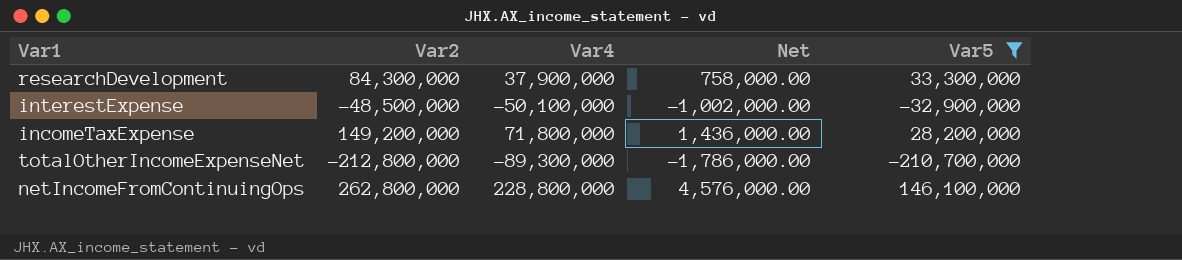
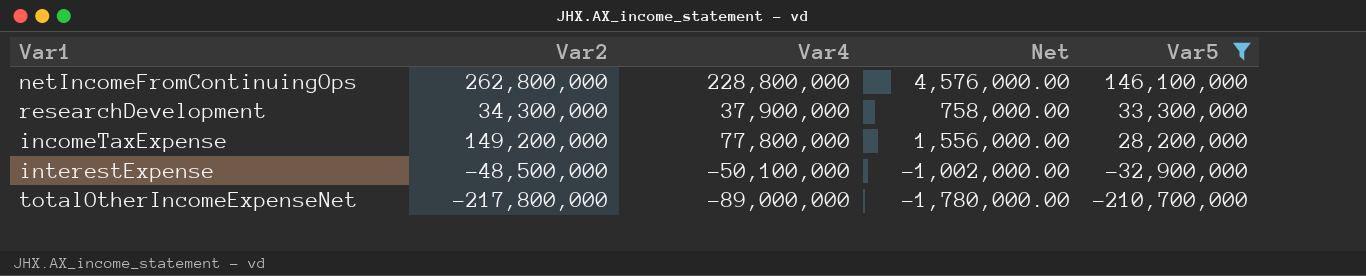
row order: none -> Var5 descending
researchDevelopment | Var2: 84,300,000 -> 34,300,000
incomeTaxExpense | Var4: 71,800,000 -> 77,800,000
incomeTaxExpense | Net: 1,436,000.00 -> 1,556,000.00
totalOtherIncomeExpenseNet | Var2: -212,800,000 -> -217,800,000
totalOtherIncomeExpenseNet | Var4: -89,300,000 -> -89,000,000
totalOtherIncomeExpenseNet | Net: -1,786,000.00 -> -1,780,000.00

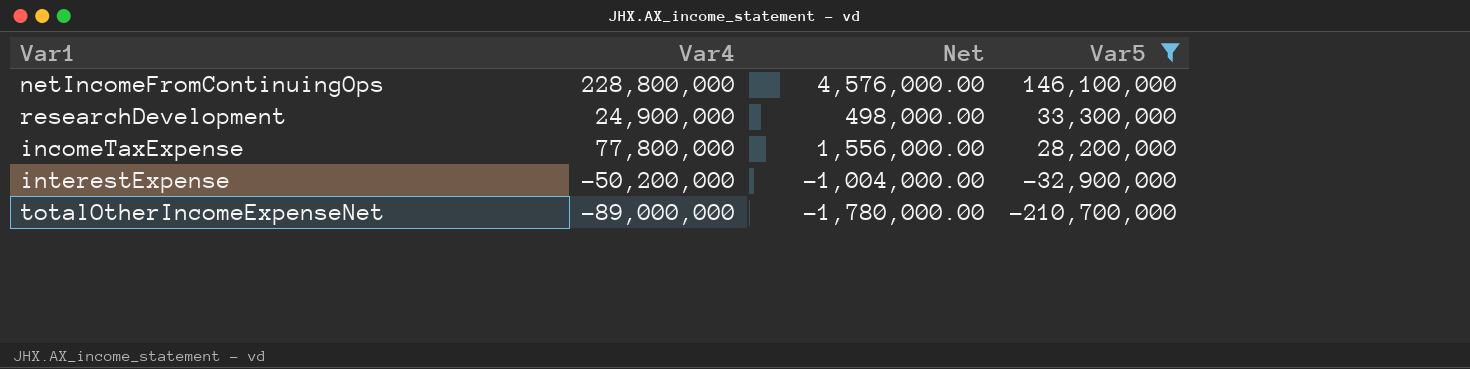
column Var2 | position: 2 -> none
researchDevelopment | Var4: 37,900,000 -> 24,900,000
researchDevelopment | Net: 758,000.00 -> 498,000.00
interestExpense | Var4: -50,100,000 -> -50,200,000
interestExpense | Net: -1,002,000.00 -> -1,004,000.00

